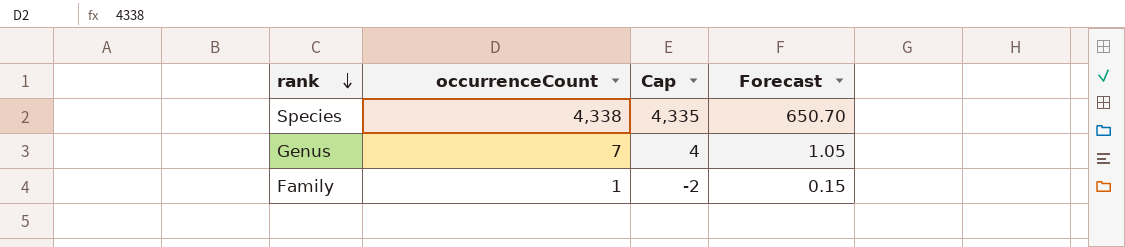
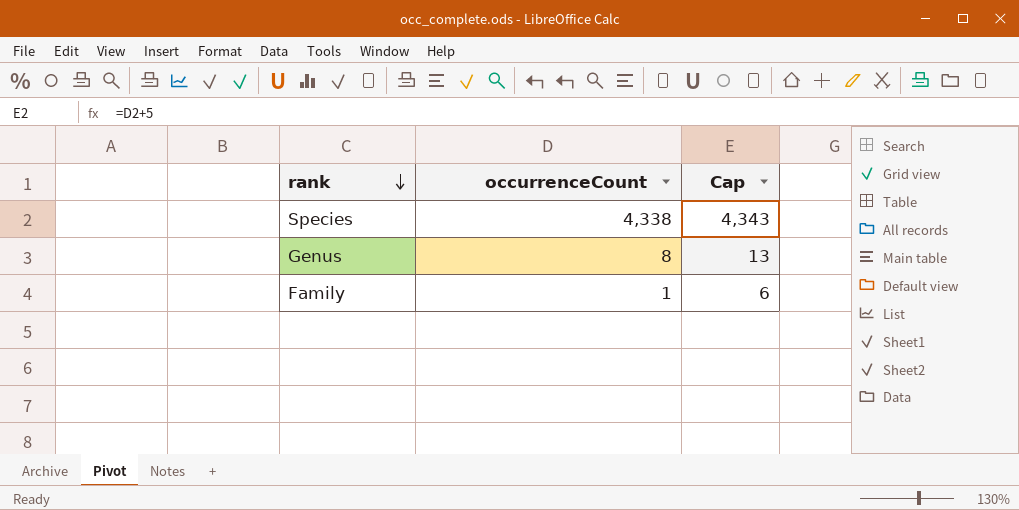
column Forecast | formula: [occurrenceCount] * 0.15 -> none
column Cap | formula: [occurrenceCount] - 3 -> [occurrenceCount] + 5
Genus | occurrenceCount: 7 -> 8

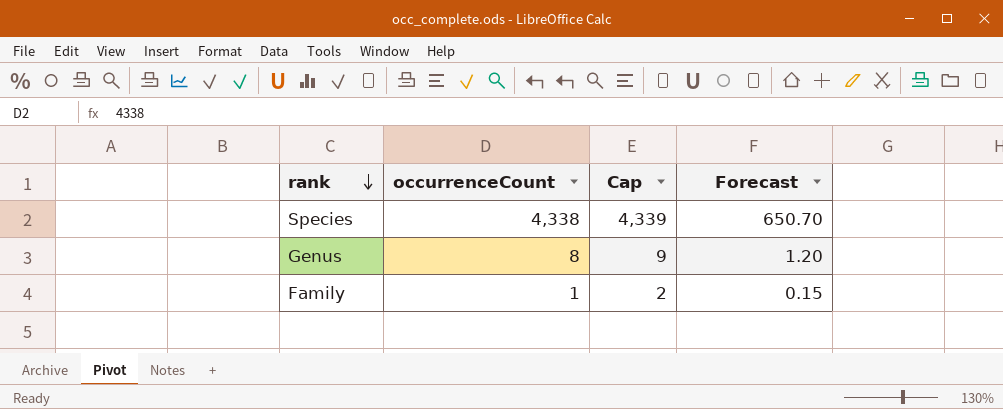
column Cap | formula: [occurrenceCount] + 5 -> [occurrenceCount] + 1
column Forecast | formula: none -> [occurrenceCount] * 0.15

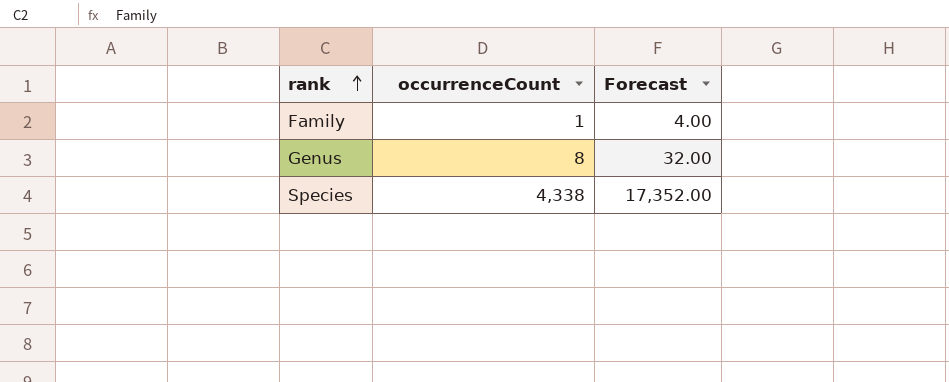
row order: rank descending -> rank ascending
column Cap | formula: [occurrenceCount] + 1 -> none
column Forecast | formula: [occurrenceCount] * 0.15 -> [occurrenceCount] * 4

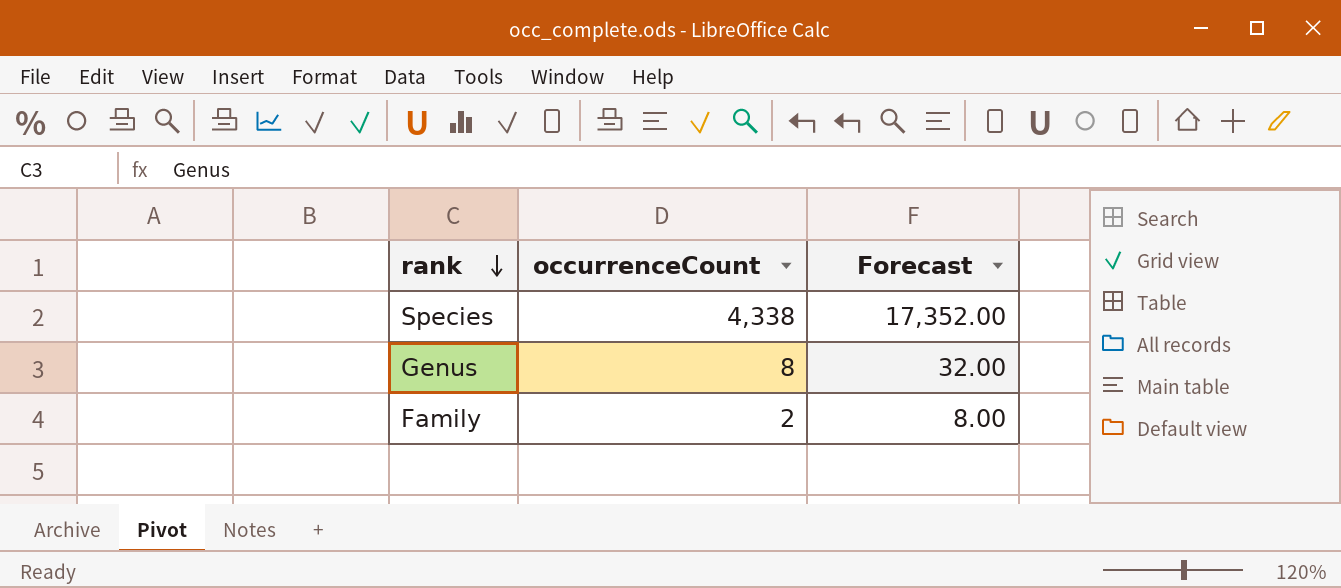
row order: rank ascending -> rank descending
Family | occurrenceCount: 1 -> 2
Family | Forecast: 4.00 -> 8.00

